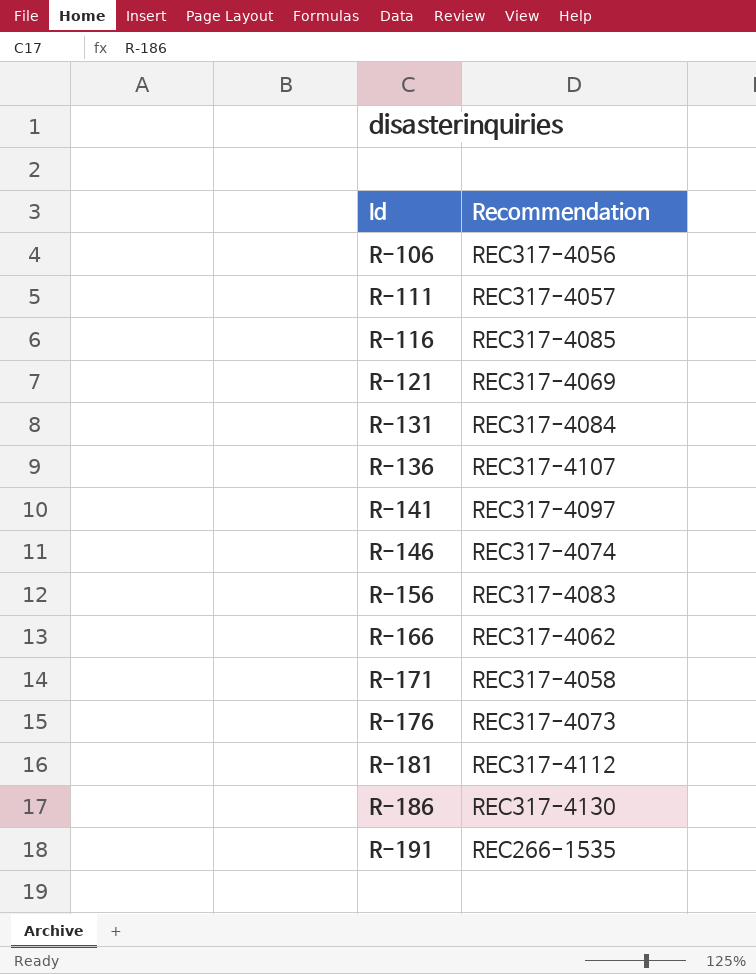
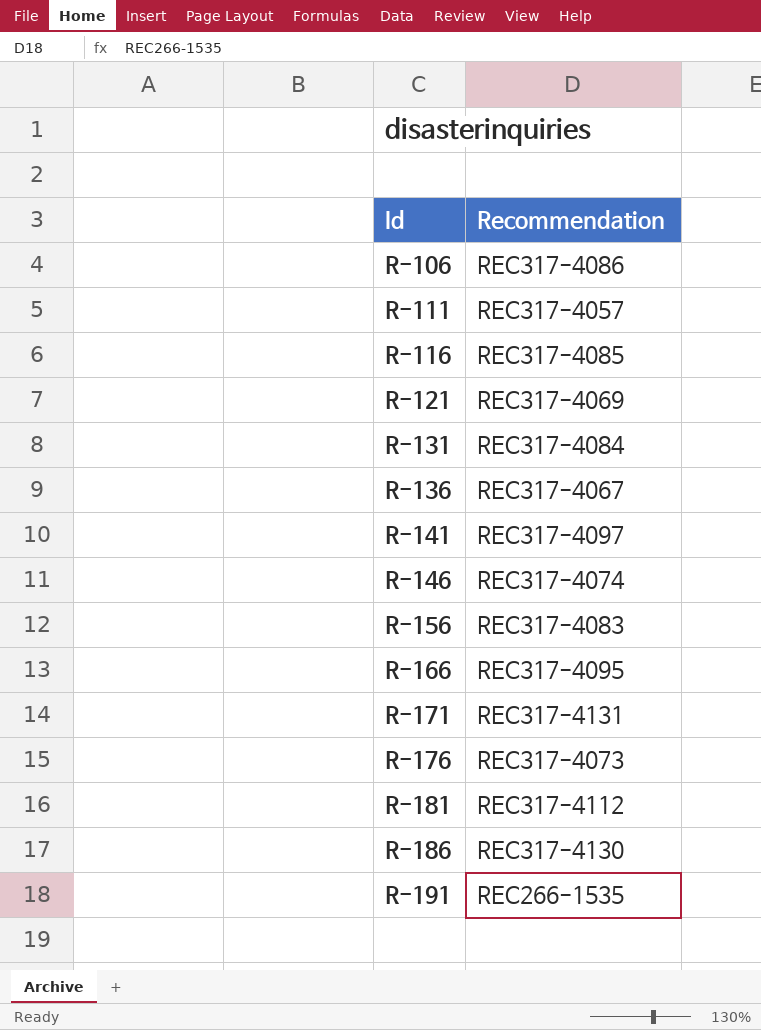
R-106 | Recommendation: REC317-4056 -> REC317-4086
R-136 | Recommendation: REC317-4107 -> REC317-4067
R-166 | Recommendation: REC317-4062 -> REC317-4095
R-171 | Recommendation: REC317-4058 -> REC317-4131

